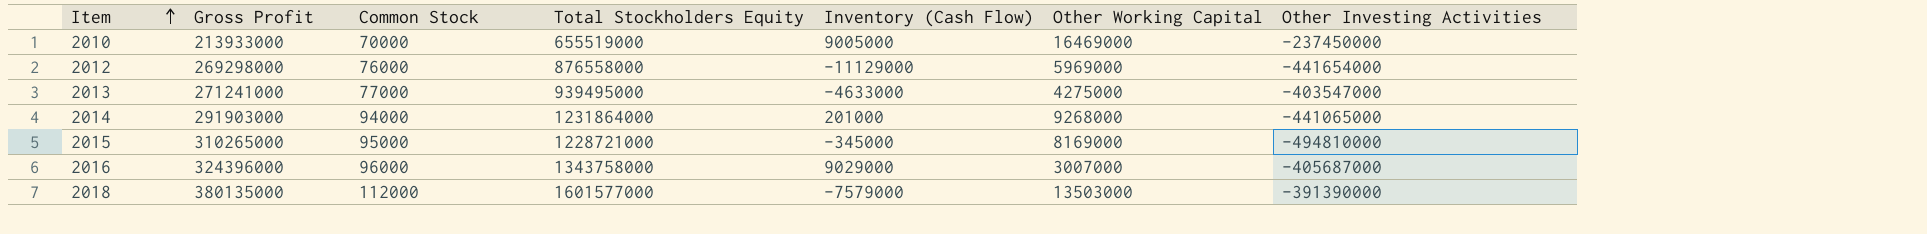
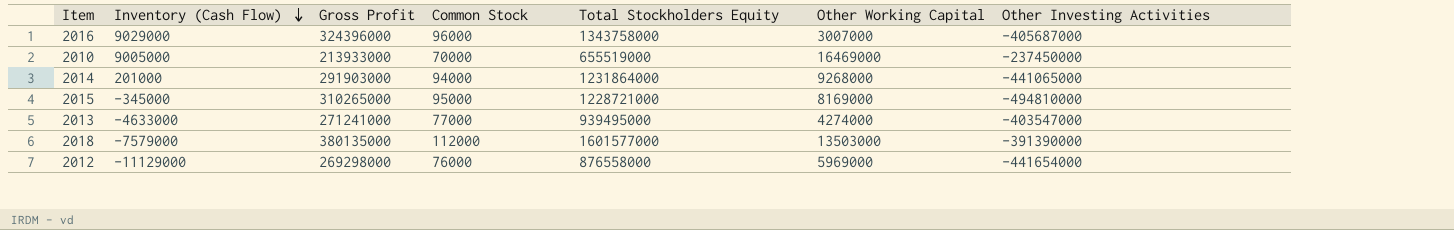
row order: Item ascending -> Inventory (Cash Flow) descending
column Inventory (Cash Flow) | position: 5 -> 2
2013 | Other Working Capital: 4275000 -> 4274000

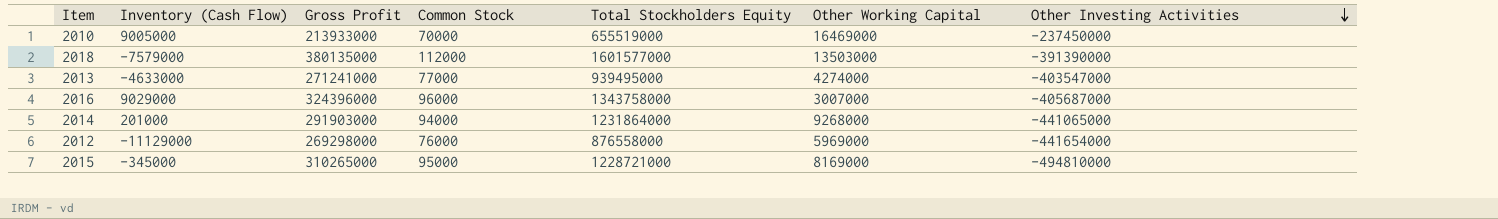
row order: Inventory (Cash Flow) descending -> Other Investing Activities descending

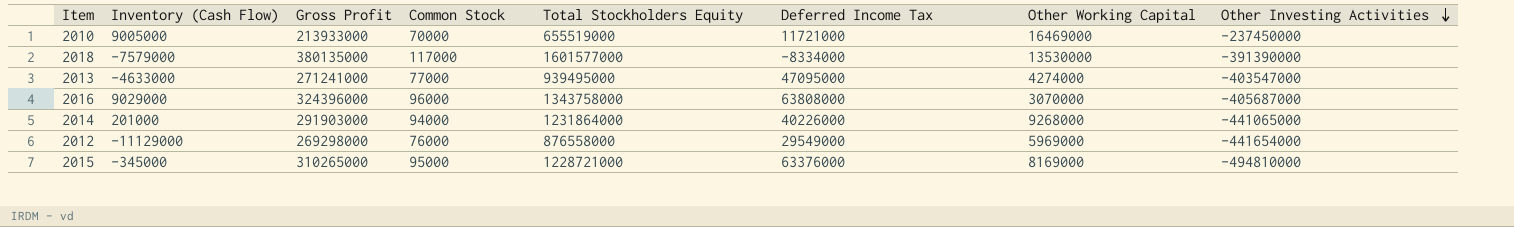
column Deferred Income Tax | position: none -> 6
2018 | Common Stock: 112000 -> 117000
2018 | Other Working Capital: 13503000 -> 13530000
2016 | Other Working Capital: 3007000 -> 3070000

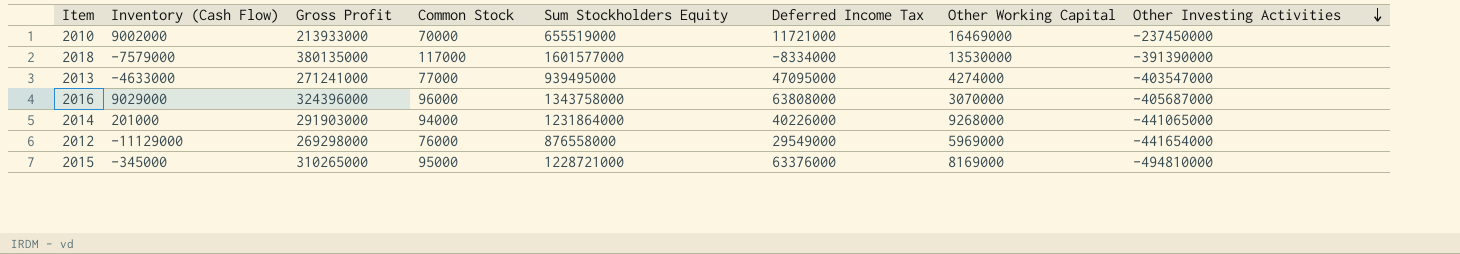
column name: Total Stockholders Equity -> Sum Stockholders Equity
2010 | Inventory (Cash Flow): 9005000 -> 9002000

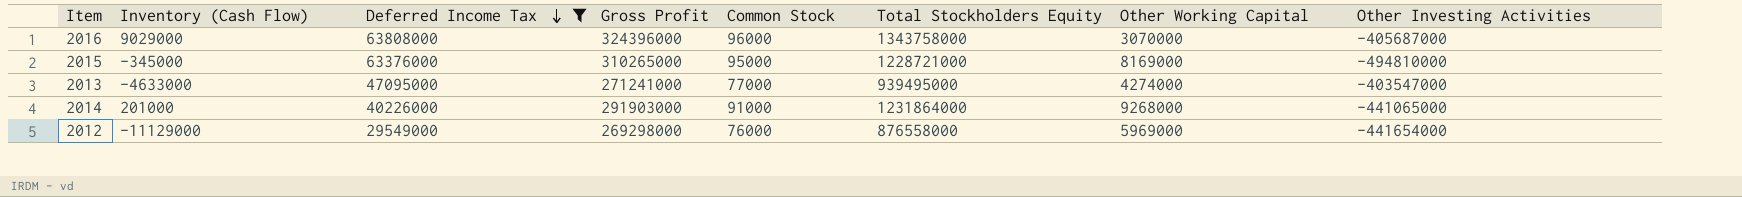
filter: none -> Deferred Income Tax >= 29549000
row order: Other Investing Activities descending -> Deferred Income Tax descending
column Deferred Income Tax | position: 6 -> 3
column name: Sum Stockholders Equity -> Total Stockholders Equity
2014 | Common Stock: 94000 -> 91000

